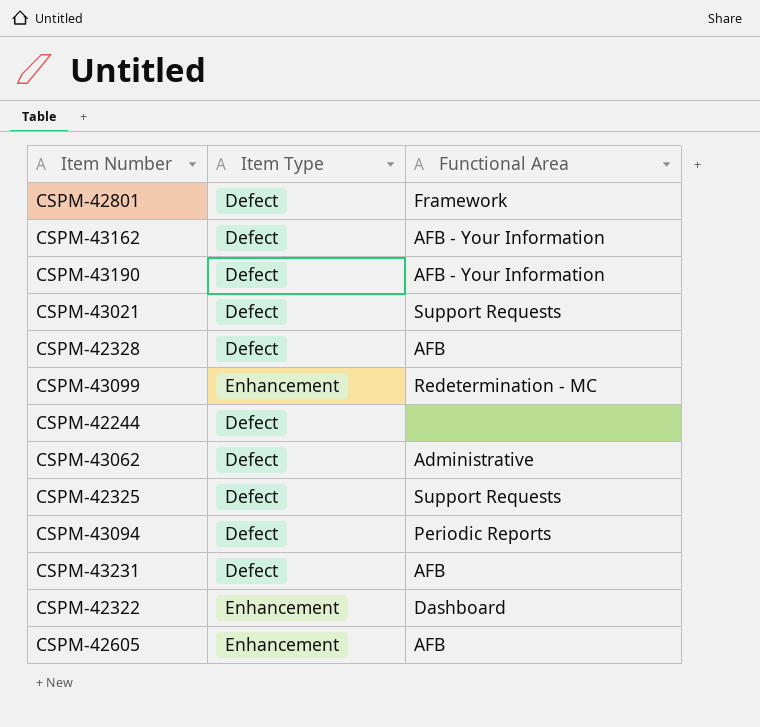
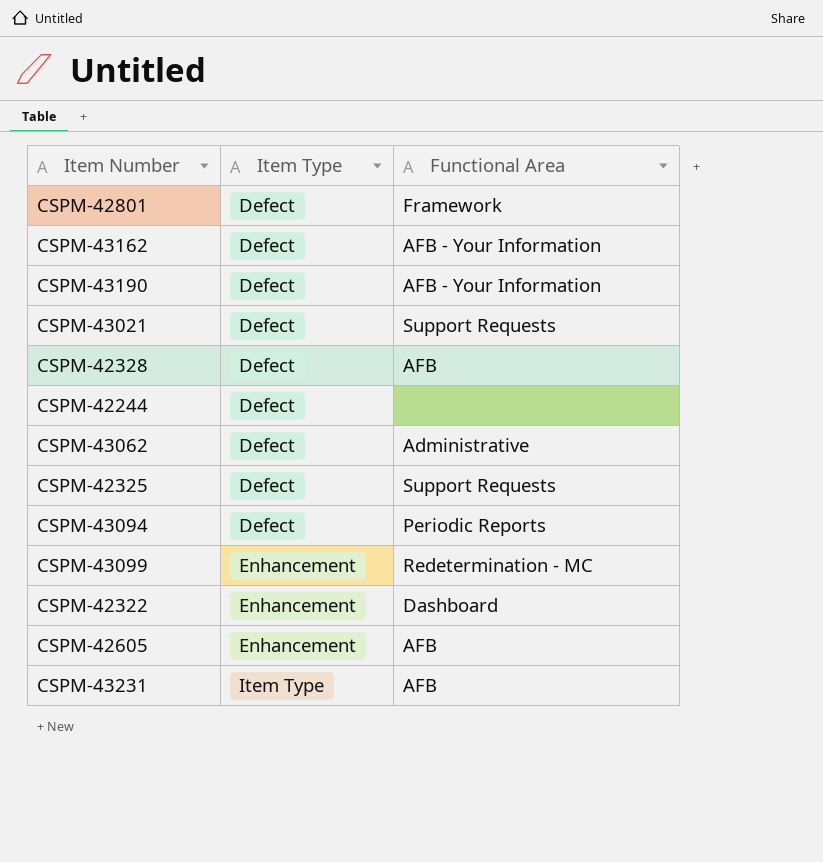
row order: none -> Item Type ascending
CSPM-43231 | Item Type: Defect -> Item Type

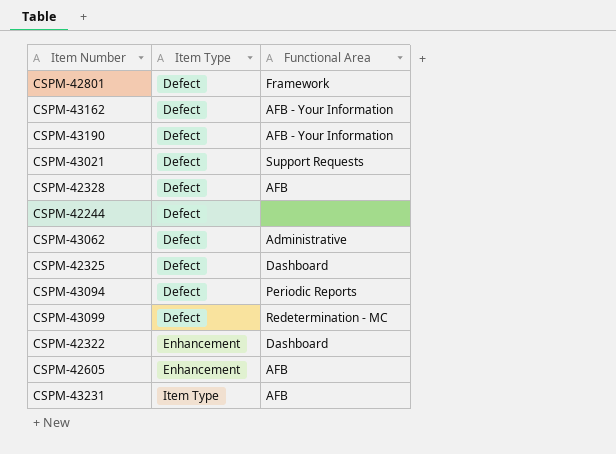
CSPM-42325 | Functional Area: Support Requests -> Dashboard
CSPM-43099 | Item Type: Enhancement -> Defect

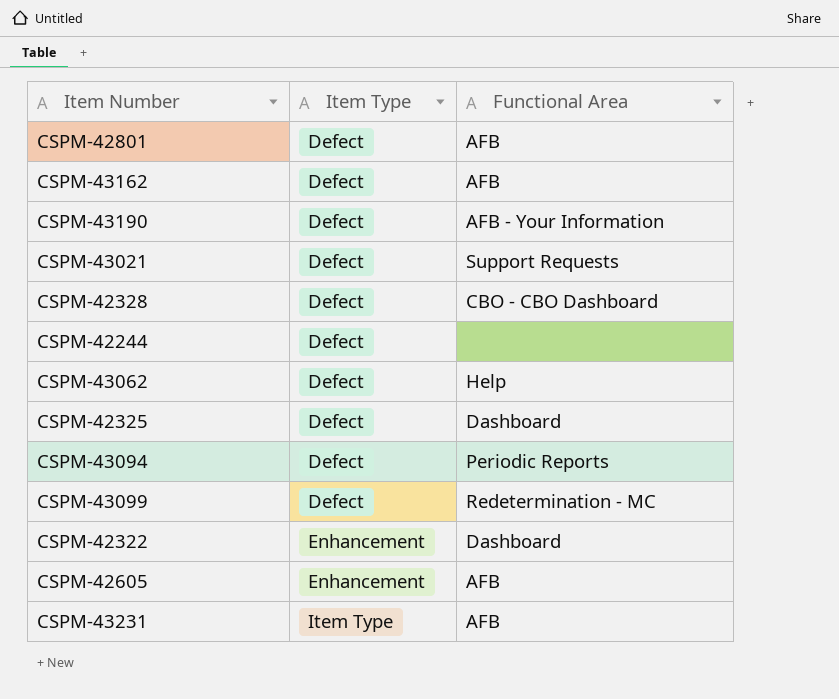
CSPM-42801 | Functional Area: Framework -> AFB
CSPM-43162 | Functional Area: AFB - Your Information -> AFB
CSPM-42328 | Functional Area: AFB -> CBO - CBO Dashboard
CSPM-43062 | Functional Area: Administrative -> Help

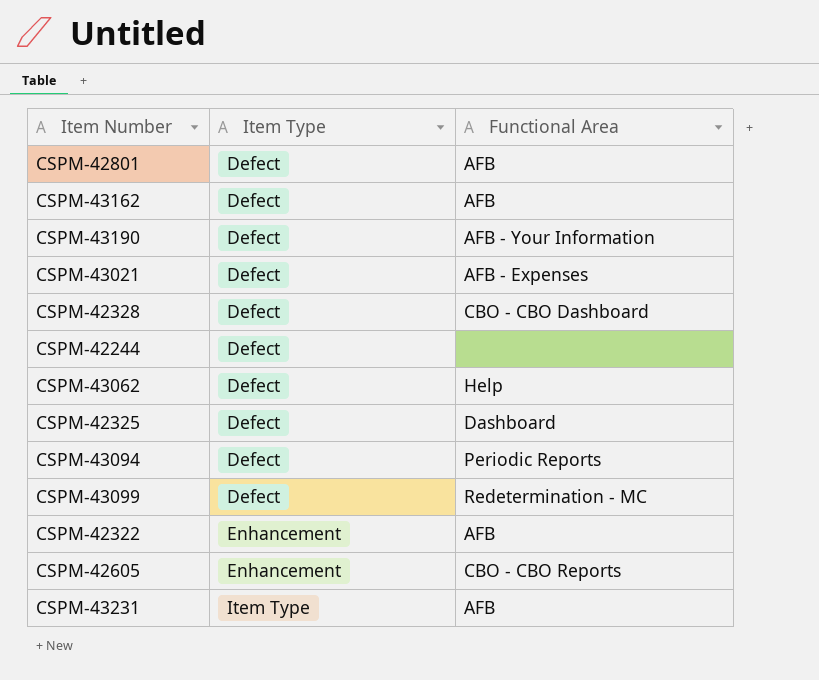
CSPM-43021 | Functional Area: Support Requests -> AFB - Expenses
CSPM-42322 | Functional Area: Dashboard -> AFB
CSPM-42605 | Functional Area: AFB -> CBO - CBO Reports

